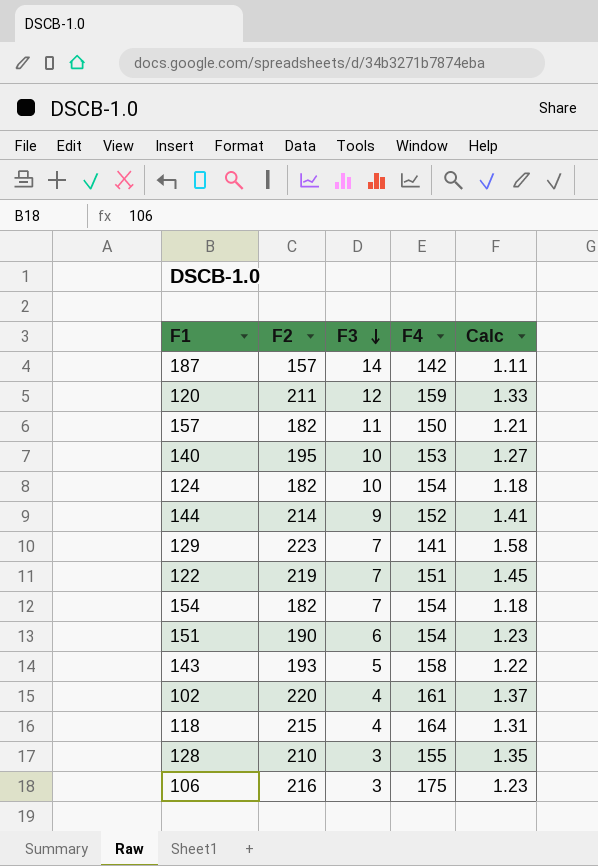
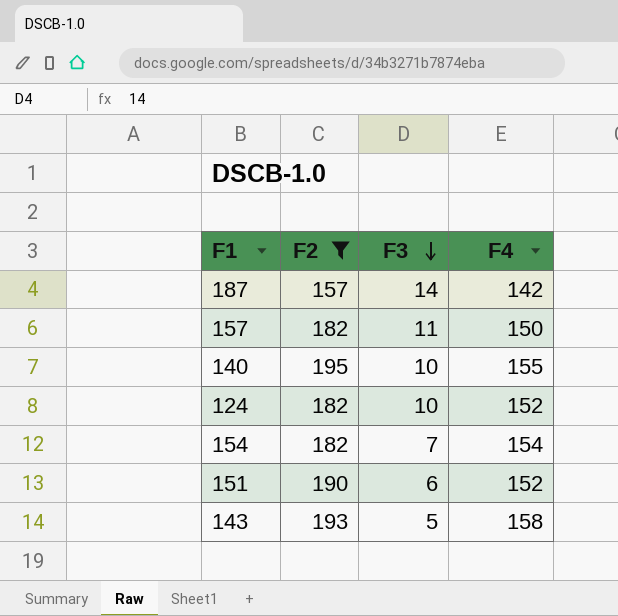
filter: none -> F2 <= 195
column Calc | formula: [F2] / [F4] -> none
140 | F4: 153 -> 155
124 | F4: 154 -> 152
151 | F4: 154 -> 152

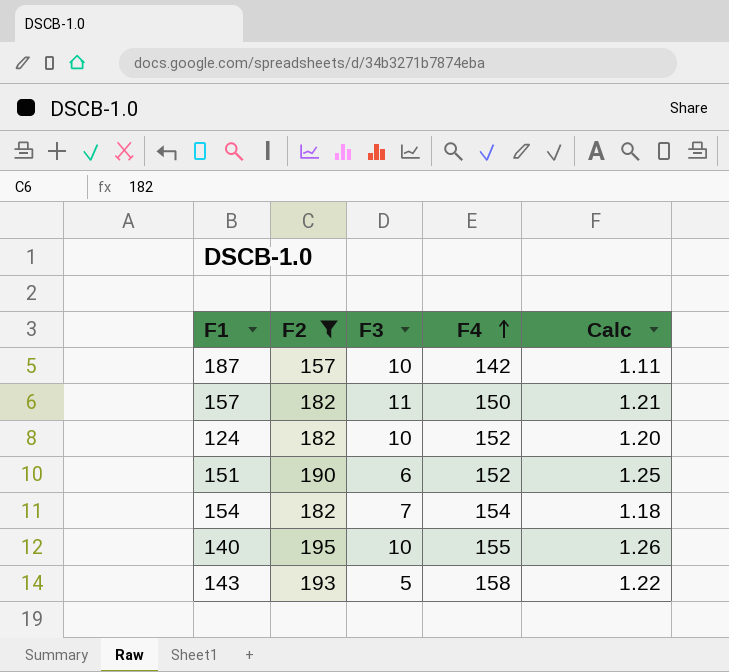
row order: F3 descending -> F4 ascending
column Calc | formula: none -> [F2] / [F4]
187 | F3: 14 -> 10

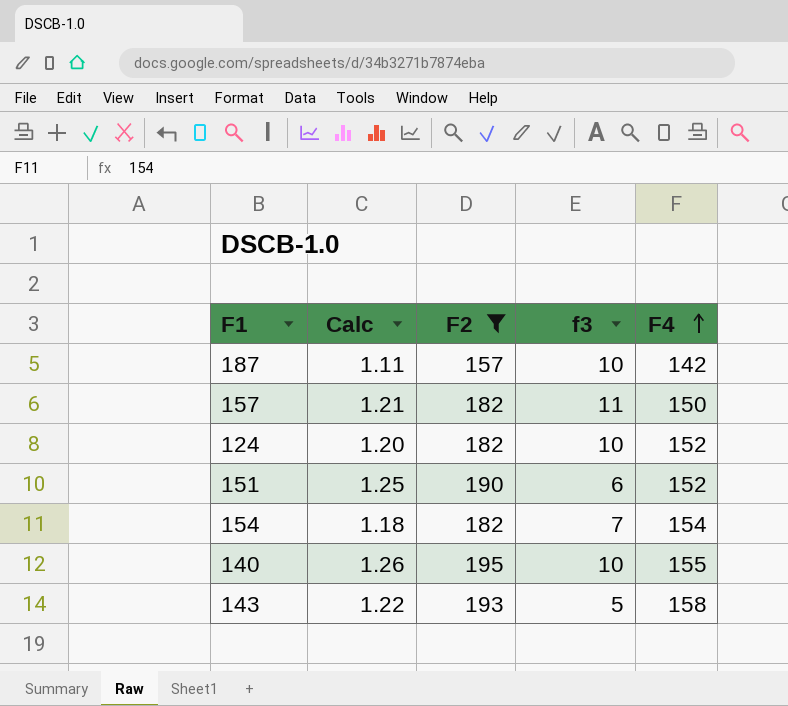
column Calc | position: 5 -> 2
column name: F3 -> f3

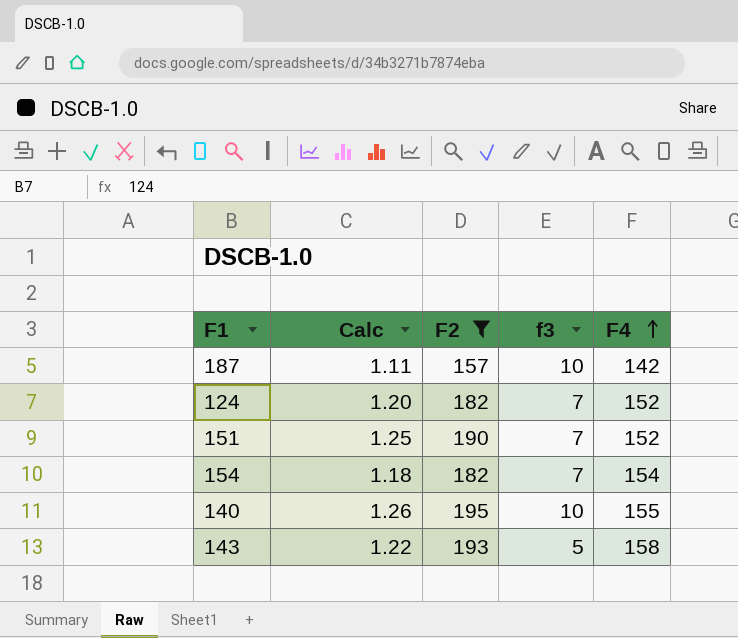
row 157: 1.21 | 182 | 11 | 150 -> none
124 | f3: 10 -> 7
151 | f3: 6 -> 7

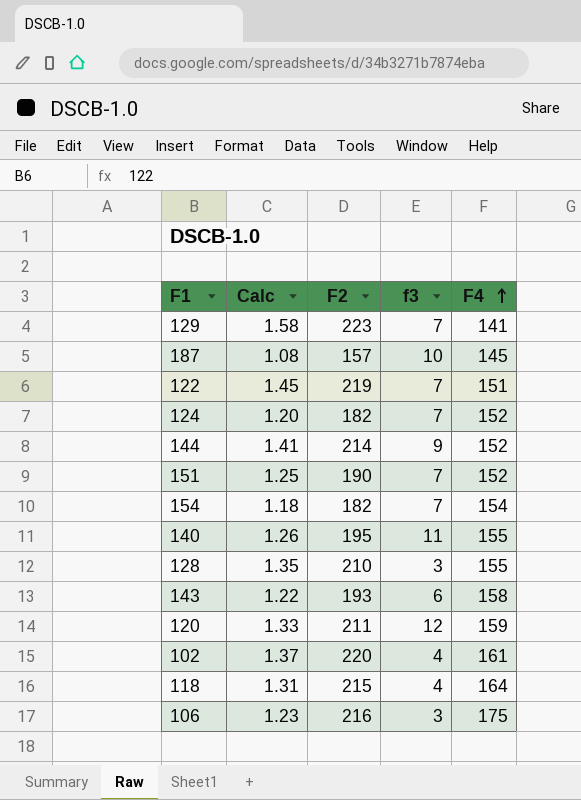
filter: F2 <= 195 -> none
187 | Calc: 1.11 -> 1.08
187 | F4: 142 -> 145
140 | f3: 10 -> 11
143 | f3: 5 -> 6

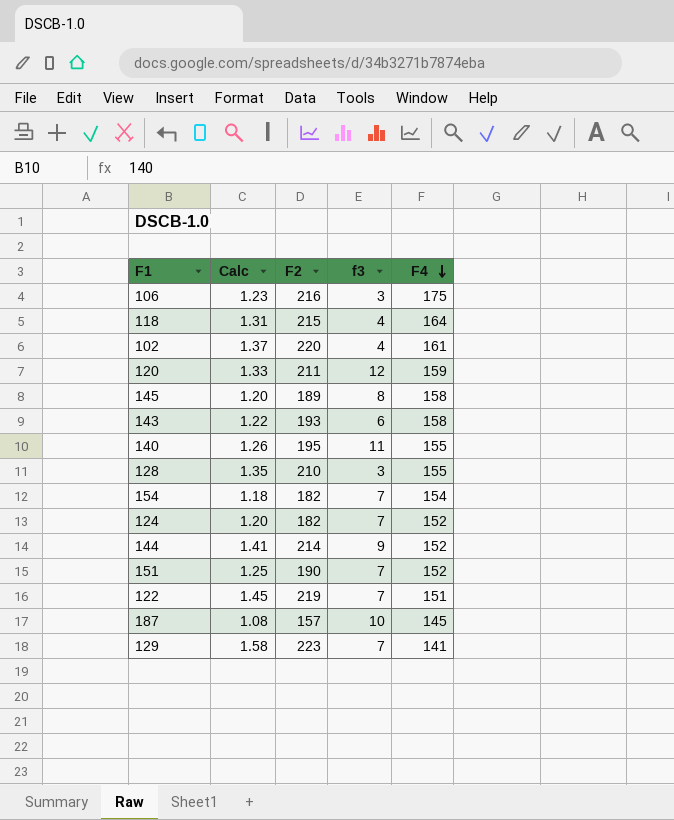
row order: F4 ascending -> F4 descending
row 145: none -> 1.20 | 189 | 8 | 158

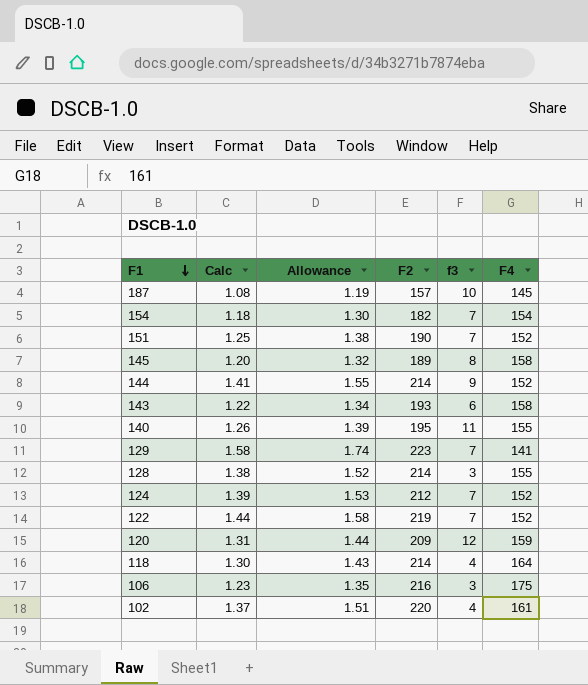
row order: F4 descending -> F1 descending
column Allowance | formula: none -> [Calc] * 1.1
128 | Calc: 1.35 -> 1.38
128 | F2: 210 -> 214
124 | Calc: 1.20 -> 1.39
124 | F2: 182 -> 212
122 | Calc: 1.45 -> 1.44
122 | F4: 151 -> 152
120 | Calc: 1.33 -> 1.31
120 | F2: 211 -> 209
118 | Calc: 1.31 -> 1.30
118 | F2: 215 -> 214

